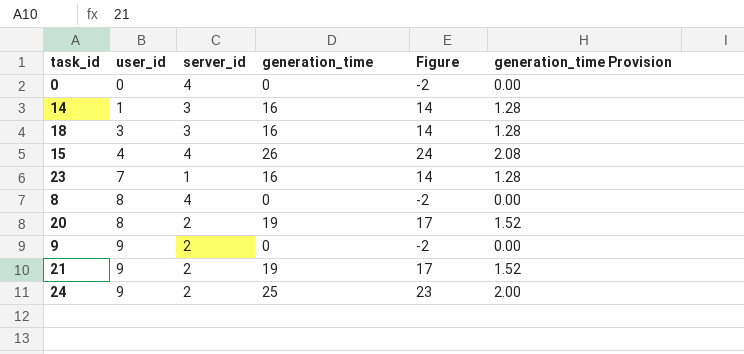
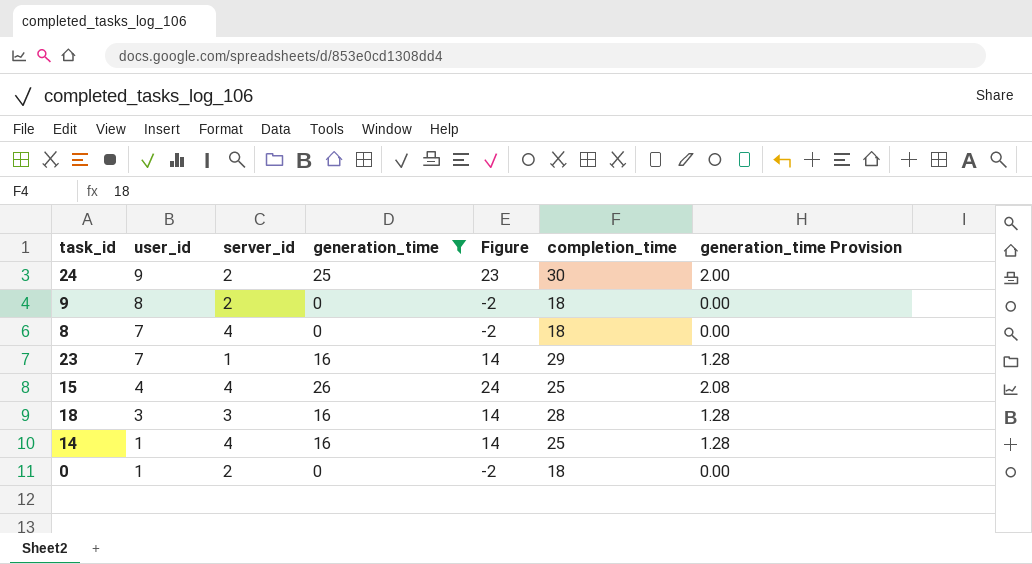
filter: none -> generation_time != 19
row order: user_id ascending -> user_id descending
column completion_time | position: none -> 6
9 | user_id: 9 -> 8
8 | user_id: 8 -> 7
14 | server_id: 3 -> 4
0 | user_id: 0 -> 1
0 | server_id: 4 -> 2

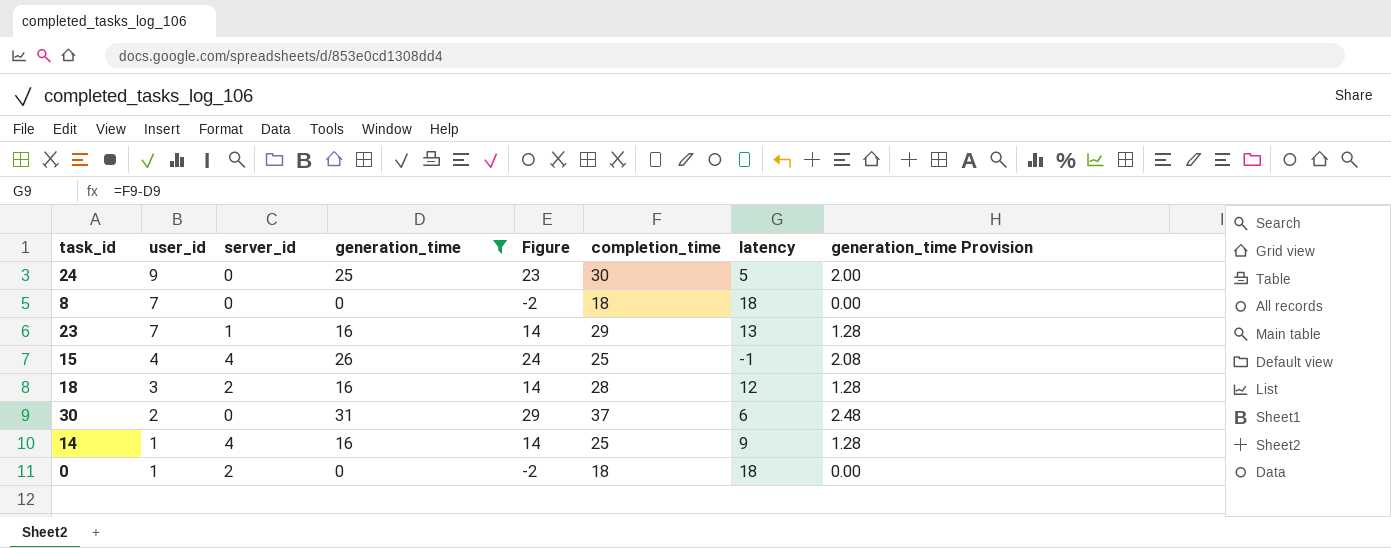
column latency | formula: none -> [completion_time] - [generation_time]
row 9: 8 | 2 | 0 | -2 | 18 | 0.00 -> none
24 | server_id: 2 -> 0
8 | server_id: 4 -> 0
18 | server_id: 3 -> 2
row 30: none -> 2 | 0 | 31 | 29 | 37 | 6 | 2.48

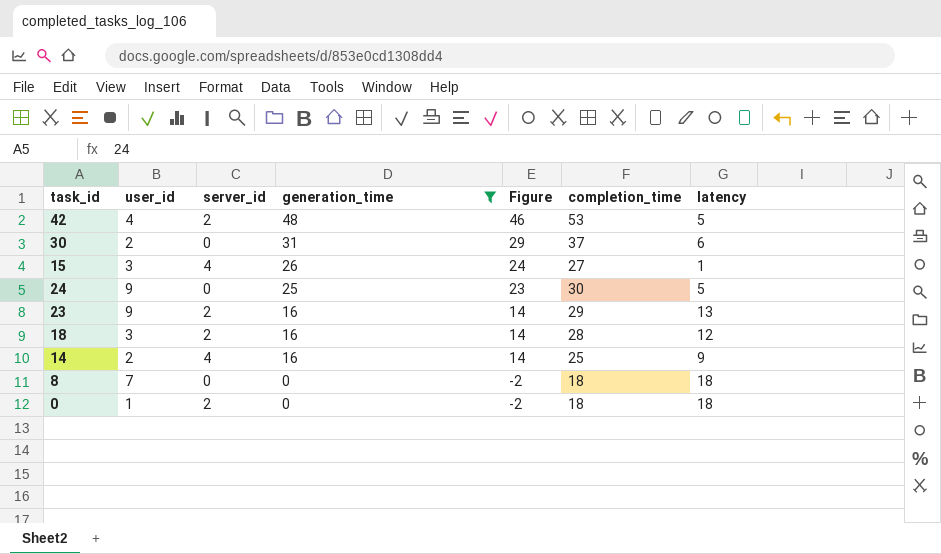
row order: user_id descending -> generation_time descending
column generation_time Provision | formula: [generation_time] * 0.08 -> none
row 42: none -> 4 | 2 | 48 | 46 | 53 | 5
15 | user_id: 4 -> 3
15 | completion_time: 25 -> 27
15 | latency: -1 -> 1
23 | user_id: 7 -> 9
23 | server_id: 1 -> 2
14 | user_id: 1 -> 2

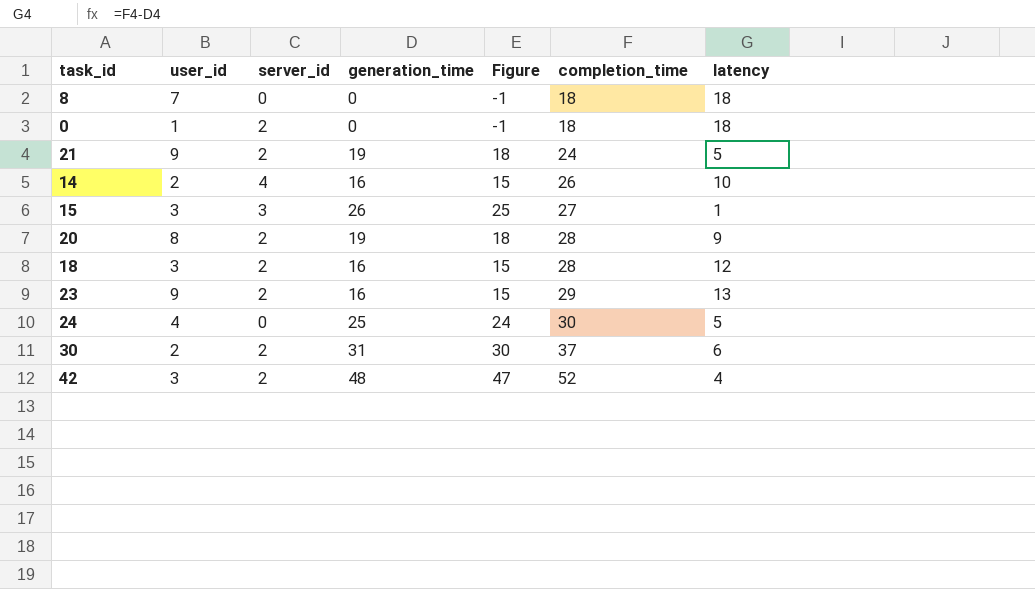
filter: generation_time != 19 -> none
row order: generation_time descending -> completion_time ascending
column Figure | formula: [generation_time] - 2 -> [generation_time] - 1
14 | completion_time: 25 -> 26
14 | latency: 9 -> 10
15 | server_id: 4 -> 3
24 | user_id: 9 -> 4
30 | server_id: 0 -> 2
42 | user_id: 4 -> 3
42 | completion_time: 53 -> 52
42 | latency: 5 -> 4

